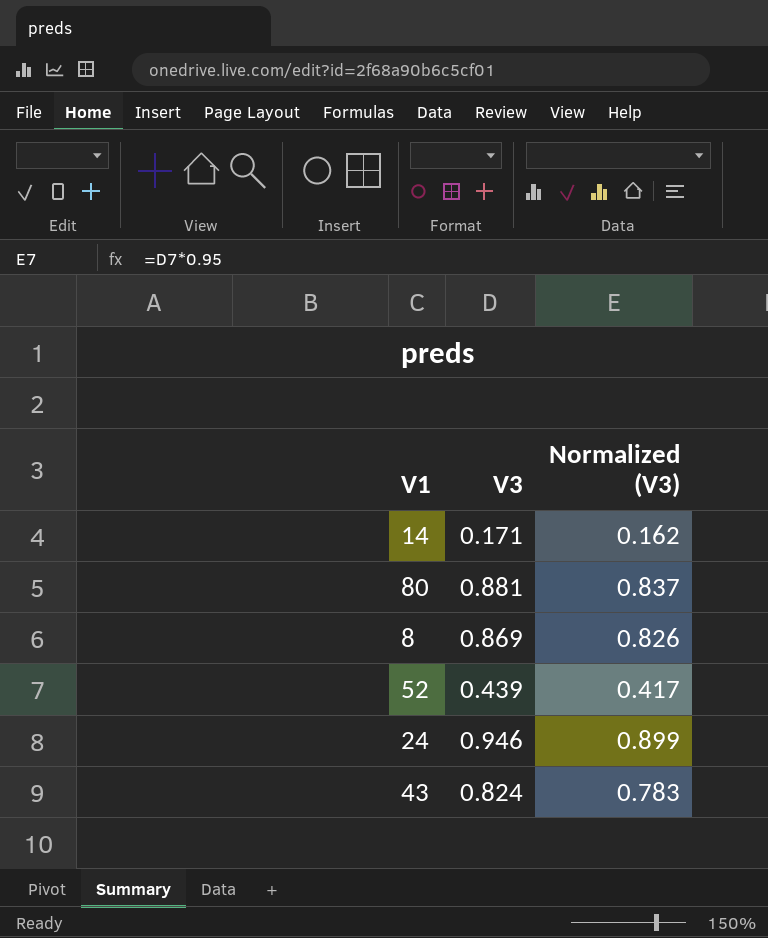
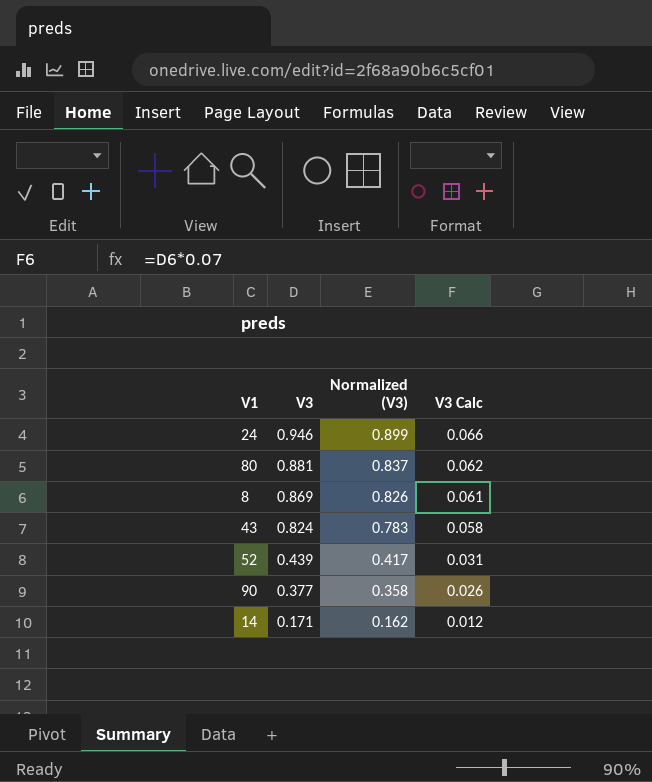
row order: none -> V3 descending
column V3 Calc | formula: none -> [V3] * 0.07
row 90: none -> 0.377 | 0.358 | 0.026

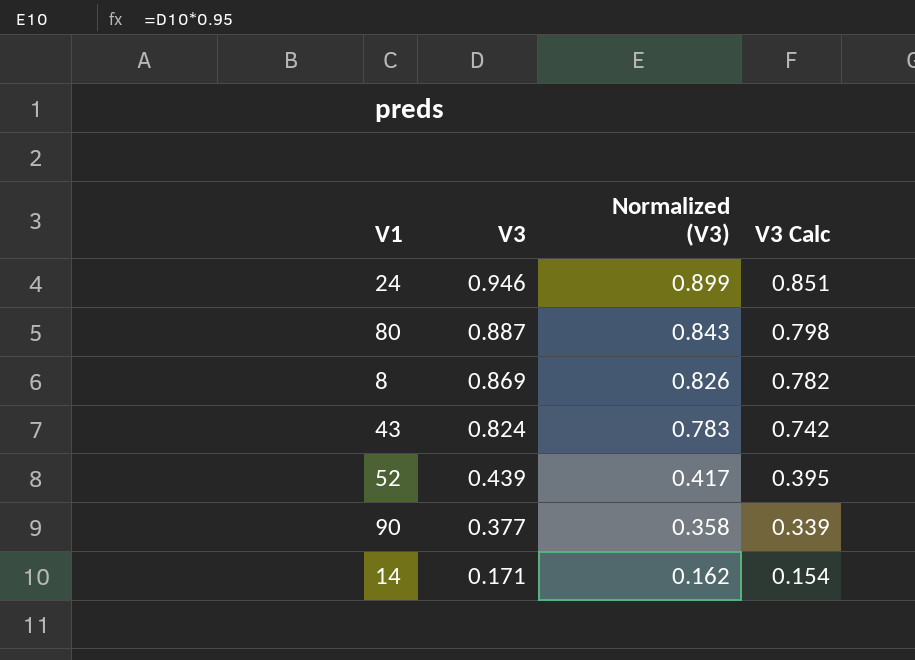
column V3 Calc | formula: [V3] * 0.07 -> [V3] * 0.9
80 | V3: 0.881 -> 0.887
80 | Normalized (V3): 0.837 -> 0.843

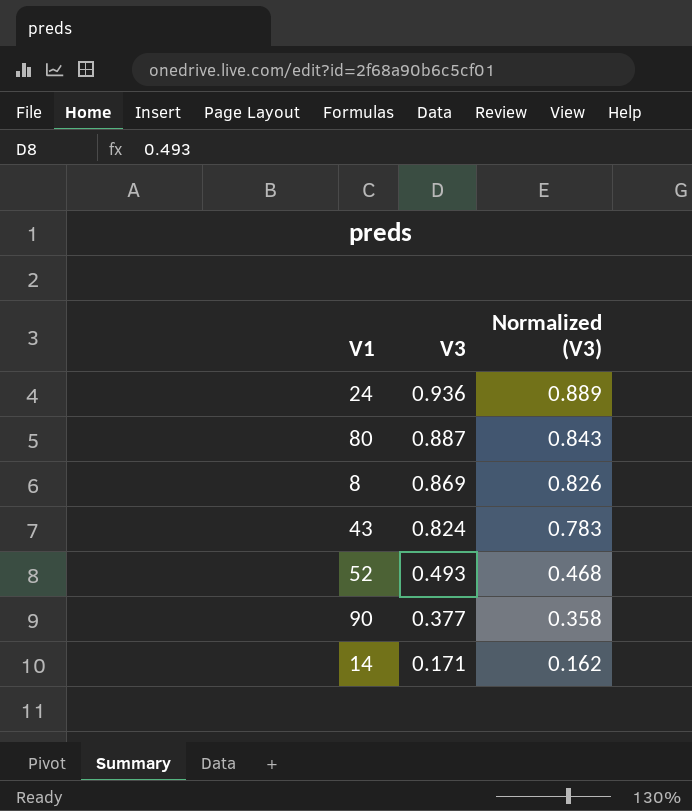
column V3 Calc | formula: [V3] * 0.9 -> none
24 | V3: 0.946 -> 0.936
24 | Normalized (V3): 0.899 -> 0.889
52 | V3: 0.439 -> 0.493
52 | Normalized (V3): 0.417 -> 0.468

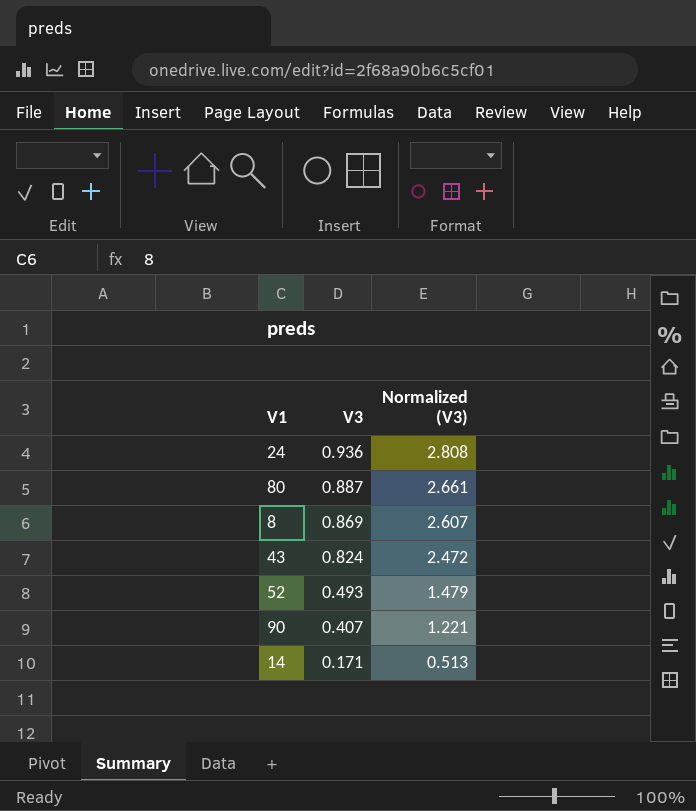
column Normalized (V3) | formula: [V3] * 0.95 -> [V3] * 3
90 | V3: 0.377 -> 0.407

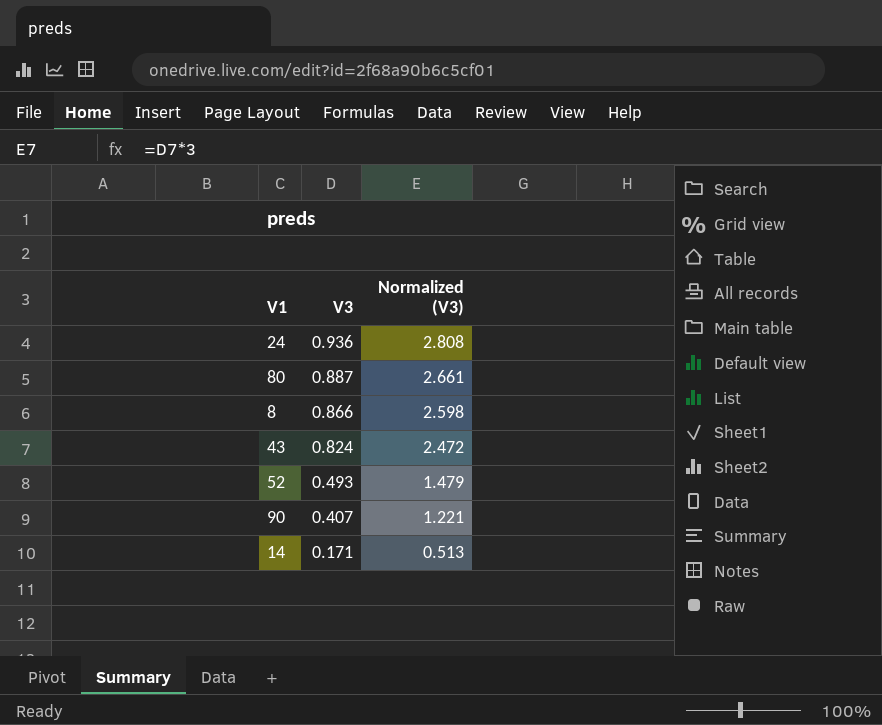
8 | V3: 0.869 -> 0.866
8 | Normalized (V3): 2.607 -> 2.598

